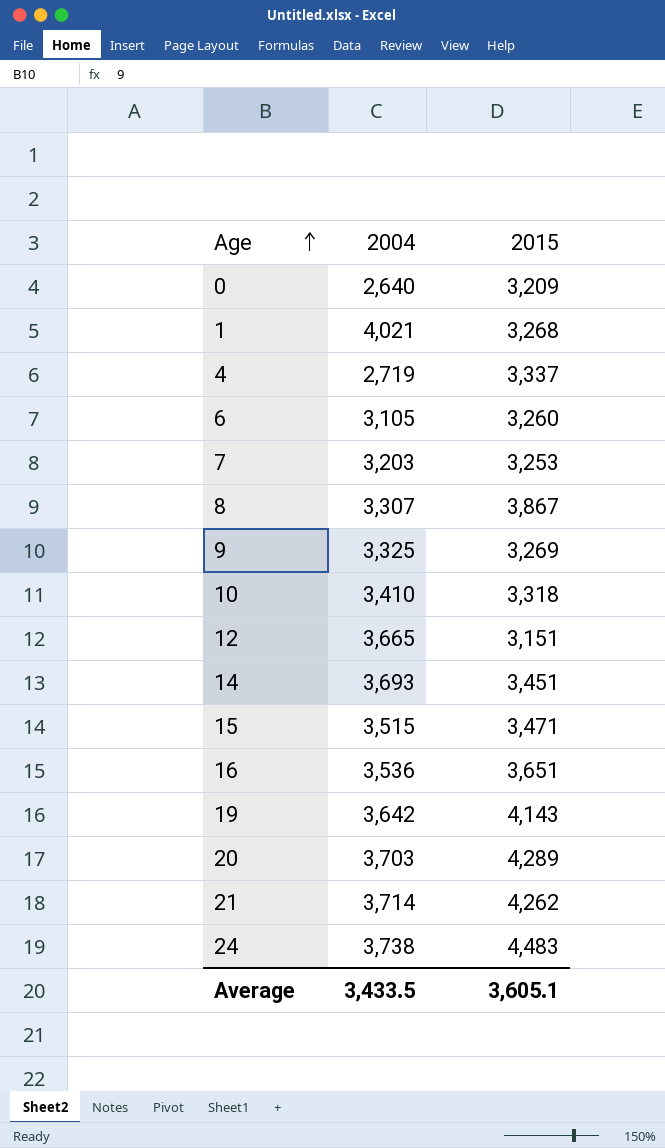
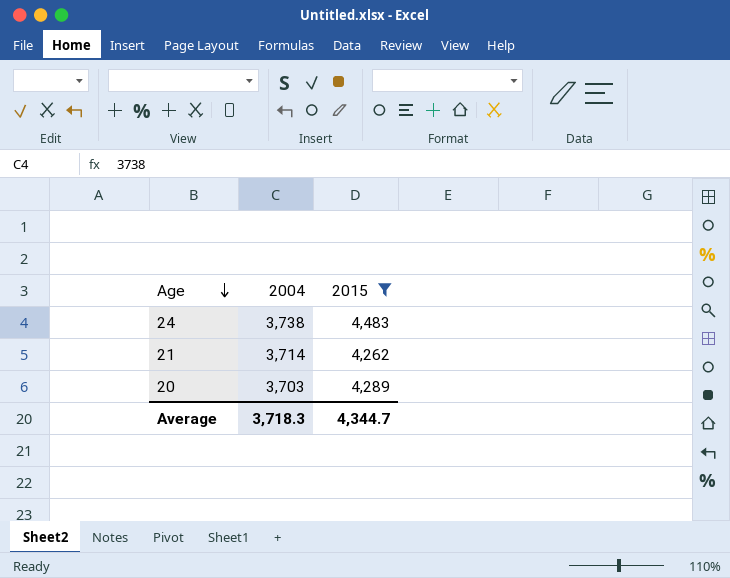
filter: none -> 2015 >= 4,262
row order: Age ascending -> Age descending
Average | 2004: 3,433.5 -> 3,718.3
Average | 2015: 3,605.1 -> 4,344.7

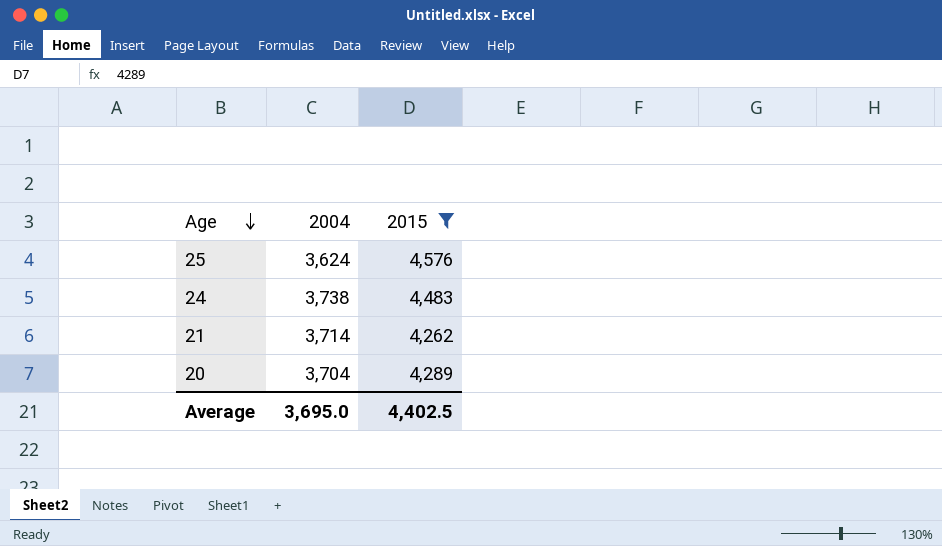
row 25: none -> 3,624 | 4,576
20 | 2004: 3,703 -> 3,704
Average | 2004: 3,718.3 -> 3,695.0
Average | 2015: 4,344.7 -> 4,402.5

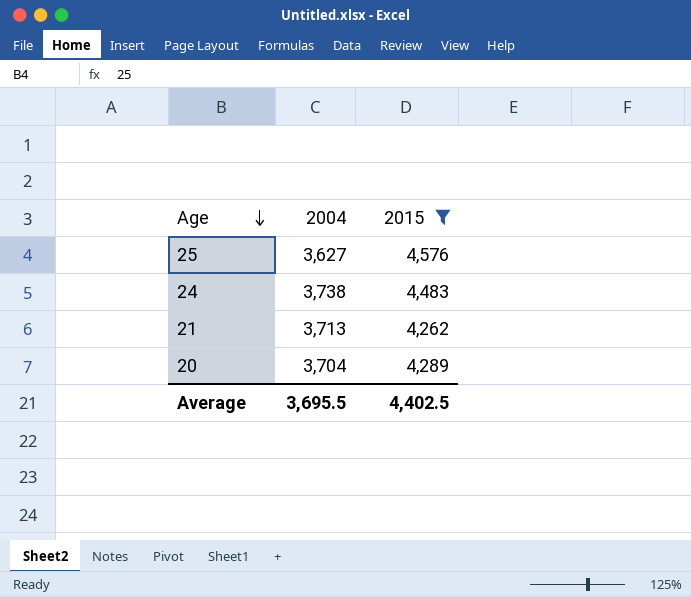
25 | 2004: 3,624 -> 3,627
21 | 2004: 3,714 -> 3,713
Average | 2004: 3,695.0 -> 3,695.5

